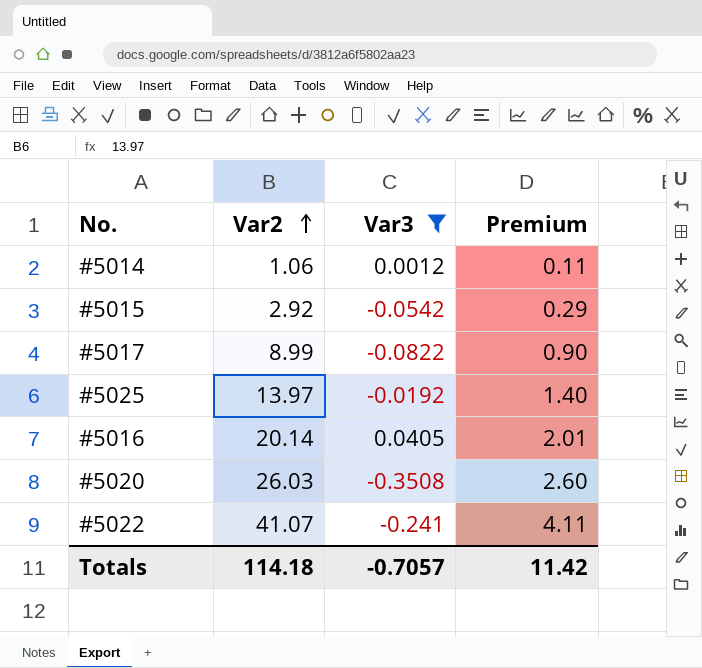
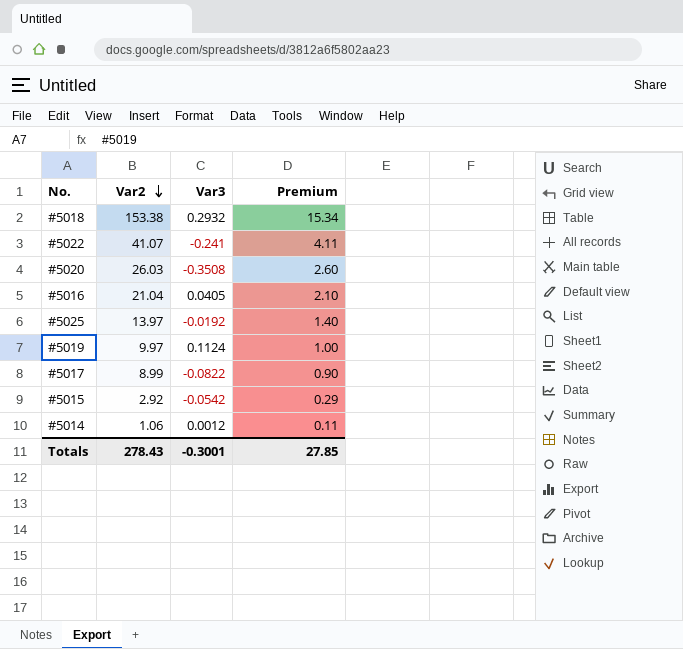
filter: Var3 <= 0.0405 -> none
row order: Var2 ascending -> Var2 descending
#5016 | Var2: 20.14 -> 21.04
#5016 | Premium: 2.01 -> 2.10
Totals | Var2: 114.18 -> 278.43
Totals | Var3: -0.7057 -> -0.3001
Totals | Premium: 11.42 -> 27.85

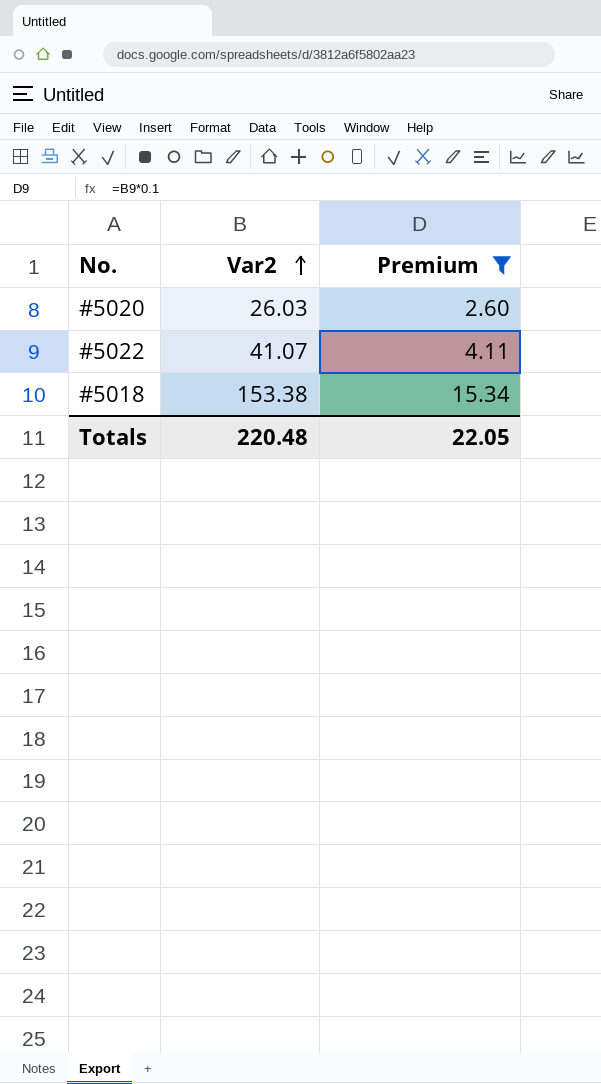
filter: none -> Premium >= 2.60
row order: Var2 descending -> Var2 ascending
column Var3 | position: 3 -> none
Totals | Var2: 278.43 -> 220.48
Totals | Premium: 27.85 -> 22.05

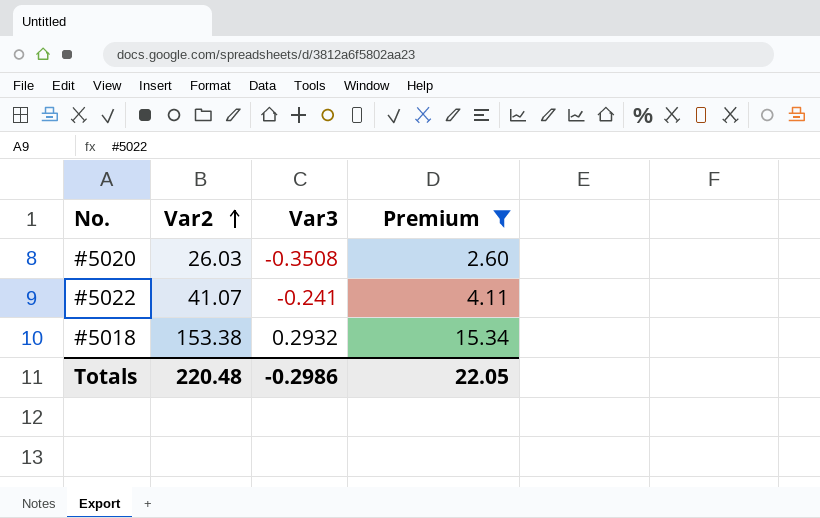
column Var3 | position: none -> 3

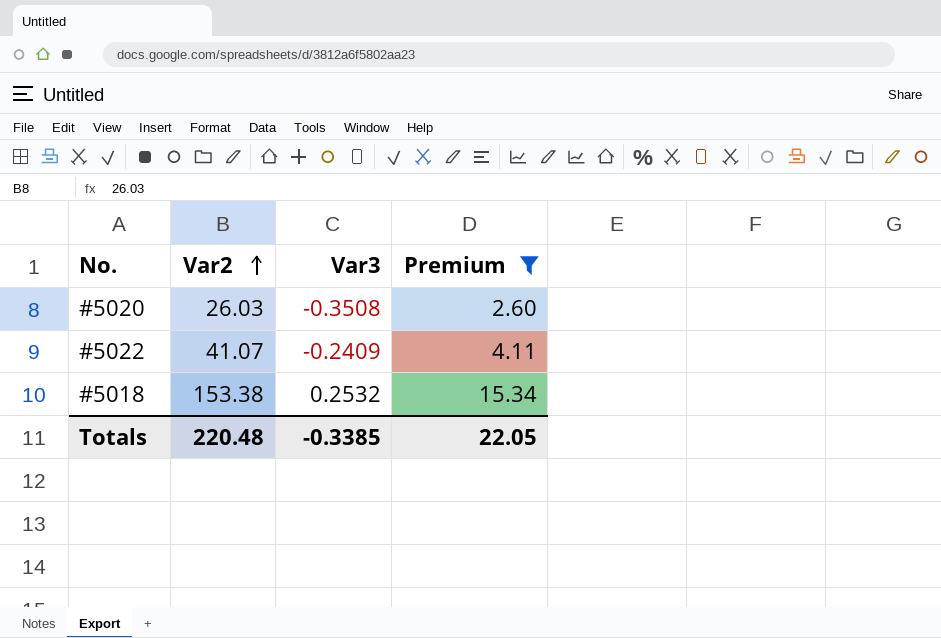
#5022 | Var3: -0.241 -> -0.2409
#5018 | Var3: 0.2932 -> 0.2532
Totals | Var3: -0.2986 -> -0.3385

